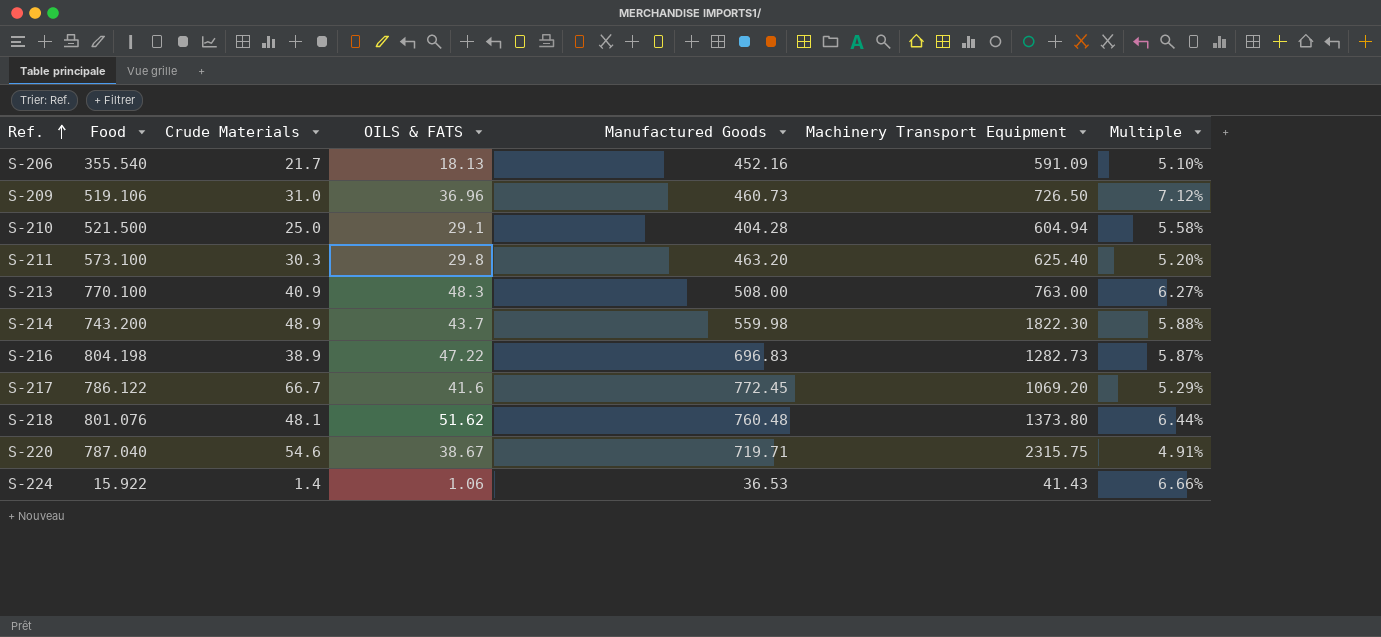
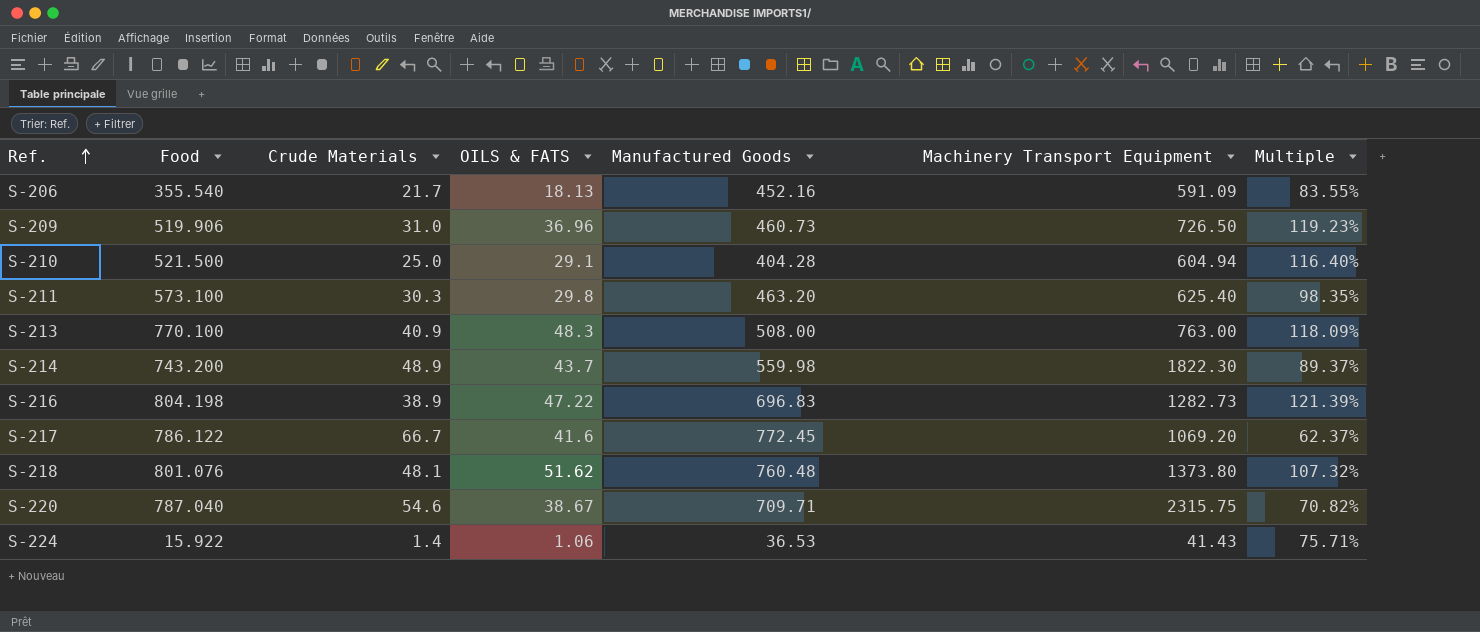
column Multiple | formula: [OILS & FATS] / [Food] -> [OILS & FATS] / [Crude Materials]
S-209 | Food: 519.106 -> 519.906
S-220 | Manufactured Goods: 719.71 -> 709.71

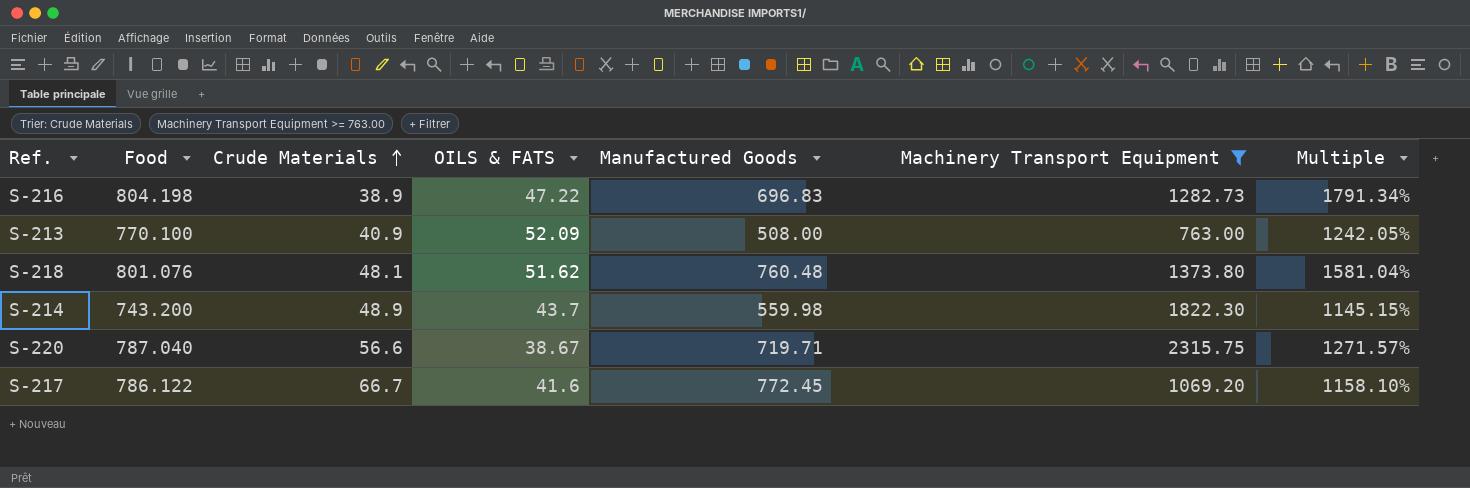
filter: none -> Machinery Transport Equipment >= 763.00
row order: Ref. ascending -> Crude Materials ascending
column Multiple | formula: [OILS & FATS] / [Crude Materials] -> [Manufactured Goods] / [Crude Materials]
S-213 | OILS & FATS: 48.3 -> 52.09
S-220 | Crude Materials: 54.6 -> 56.6
S-220 | Manufactured Goods: 709.71 -> 719.71

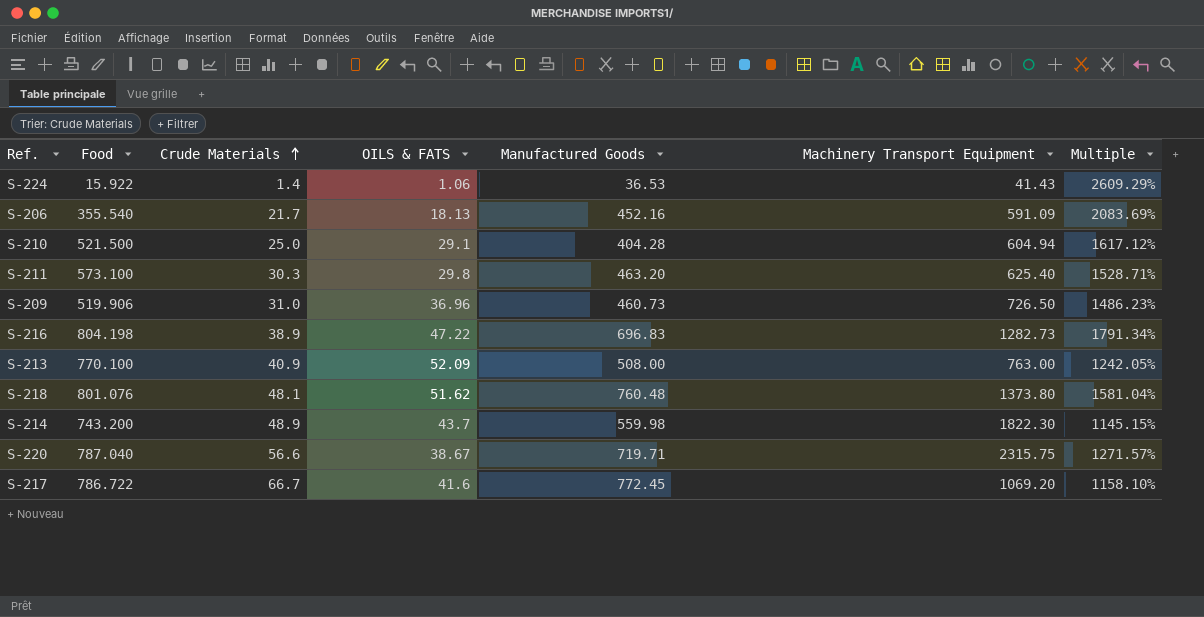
filter: Machinery Transport Equipment >= 763.00 -> none
S-217 | Food: 786.122 -> 786.722

